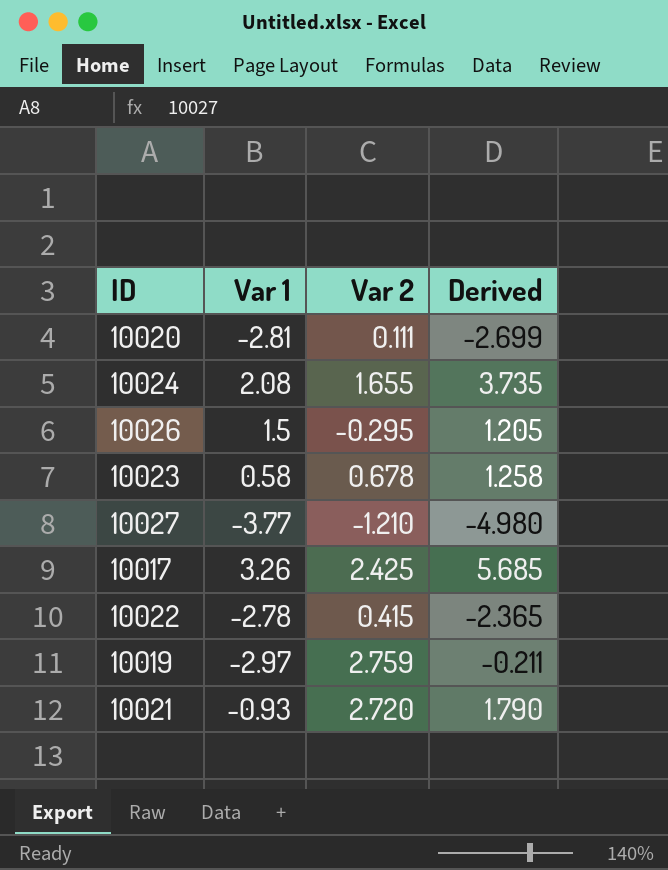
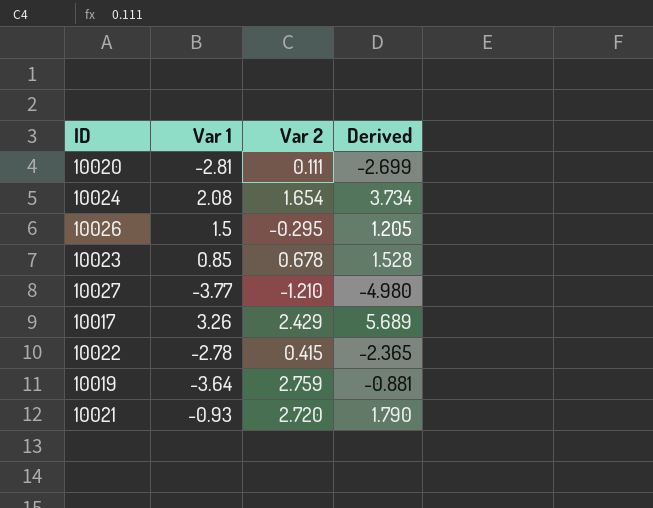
10024 | Var 2: 1.655 -> 1.654
10024 | Derived: 3.735 -> 3.734
10023 | Var 1: 0.58 -> 0.85
10023 | Derived: 1.258 -> 1.528
10017 | Var 2: 2.425 -> 2.429
10017 | Derived: 5.685 -> 5.689
10019 | Var 1: -2.97 -> -3.64
10019 | Derived: -0.211 -> -0.881

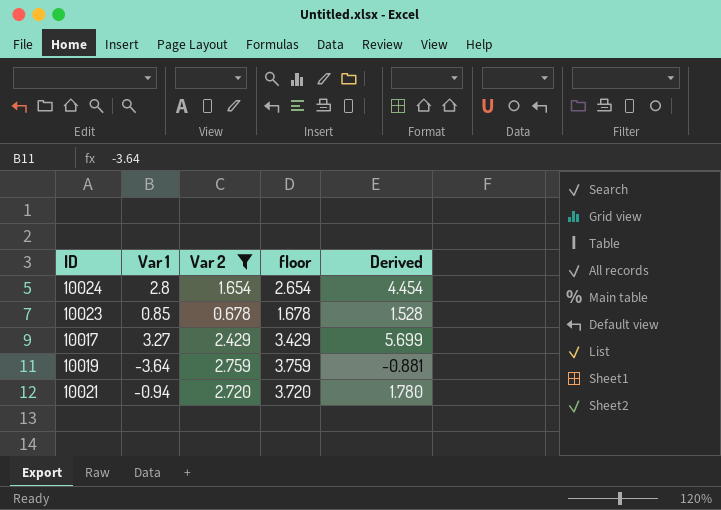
filter: none -> Var 2 >= 0.678
column floor | formula: none -> [Var 2] + 1
10024 | Var 1: 2.08 -> 2.8
10024 | Derived: 3.734 -> 4.454
10017 | Var 1: 3.26 -> 3.27
10017 | Derived: 5.689 -> 5.699
10021 | Var 1: -0.93 -> -0.94
10021 | Derived: 1.790 -> 1.780

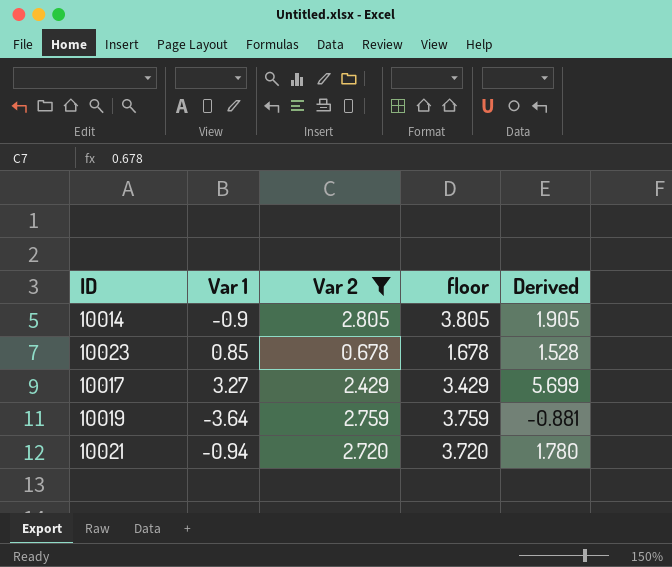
row 10024: 2.8 | 1.654 | 2.654 | 4.454 -> none
row 10014: none -> -0.9 | 2.805 | 3.805 | 1.905

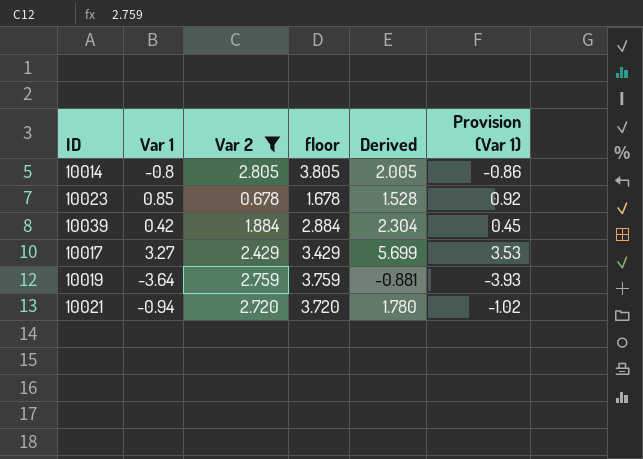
column Provision (Var 1) | formula: none -> [Var 1] * 1.08
10014 | Var 1: -0.9 -> -0.8
10014 | Derived: 1.905 -> 2.005
row 10039: none -> 0.42 | 1.884 | 2.884 | 2.304 | 0.45

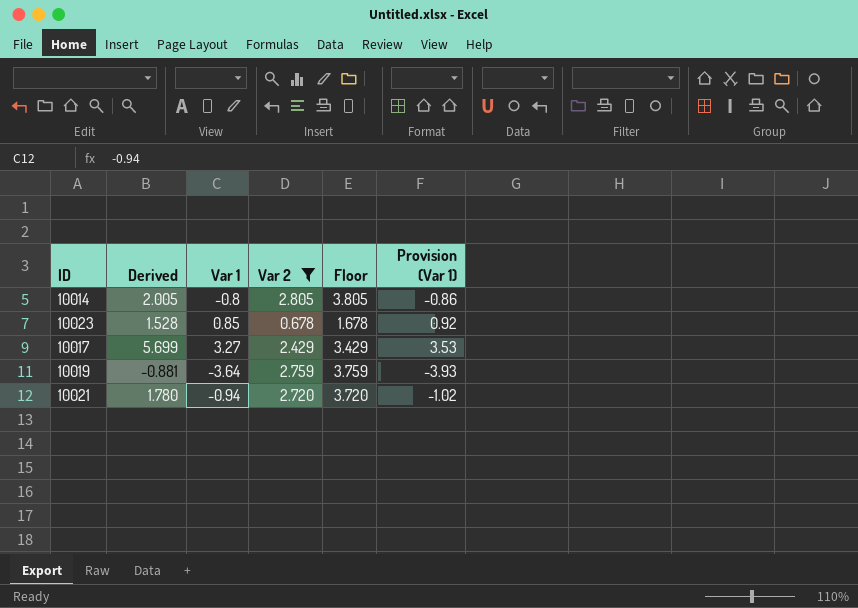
column Derived | position: 5 -> 2
column name: floor -> Floor
row 10039: 0.42 | 1.884 | 2.884 | 2.304 | 0.45 -> none

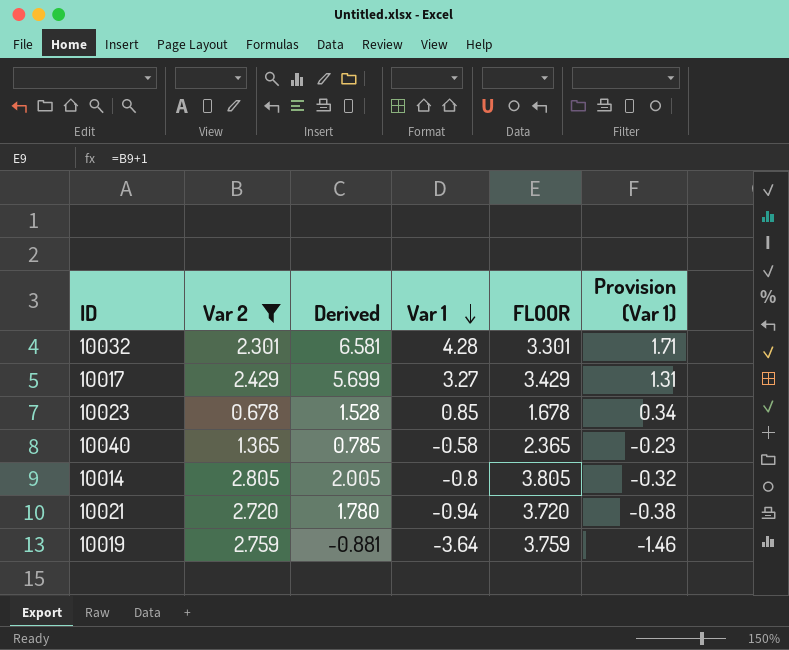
row order: none -> Var 1 descending
column Var 2 | position: 4 -> 2
column name: Floor -> FLOOR
column Provision (Var 1) | formula: [Var 1] * 1.08 -> [Var 1] * 0.4
row 10032: none -> 2.301 | 6.581 | 4.28 | 3.301 | 1.71
row 10040: none -> 1.365 | 0.785 | -0.58 | 2.365 | -0.23

